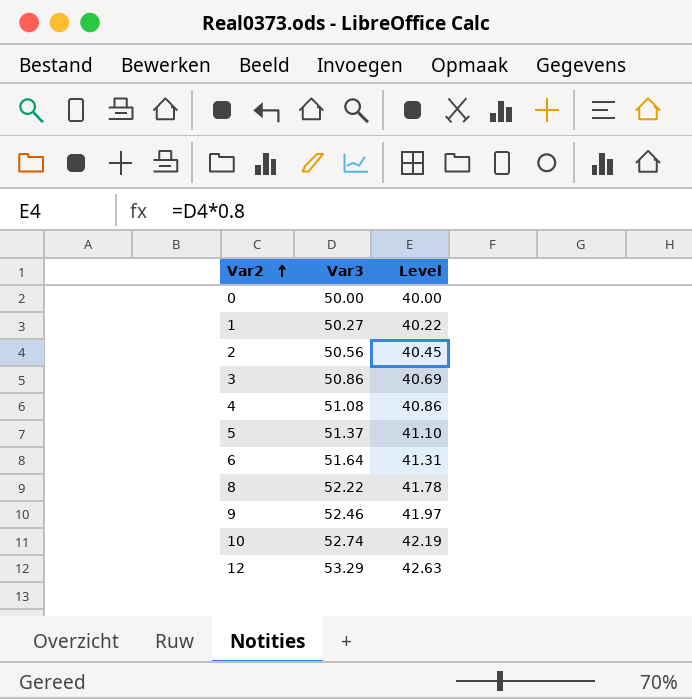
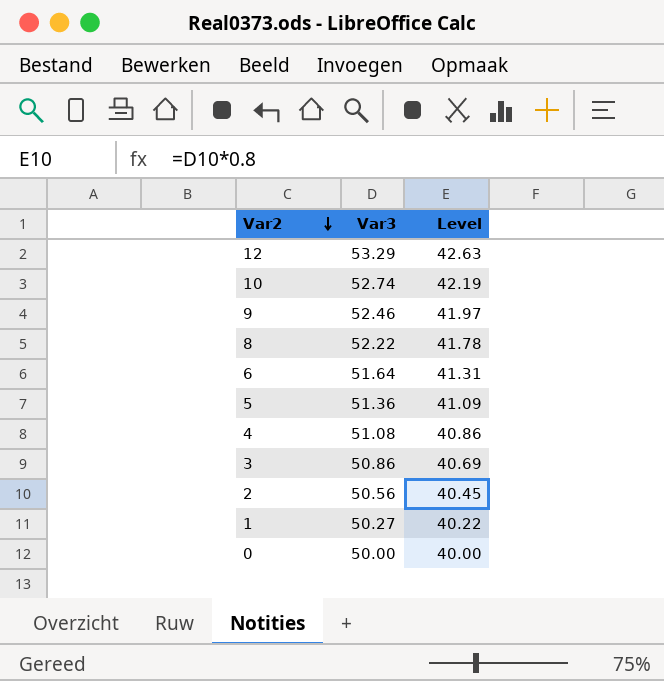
row order: Var2 ascending -> Var2 descending
5 | Var3: 51.37 -> 51.36
5 | Level: 41.10 -> 41.09

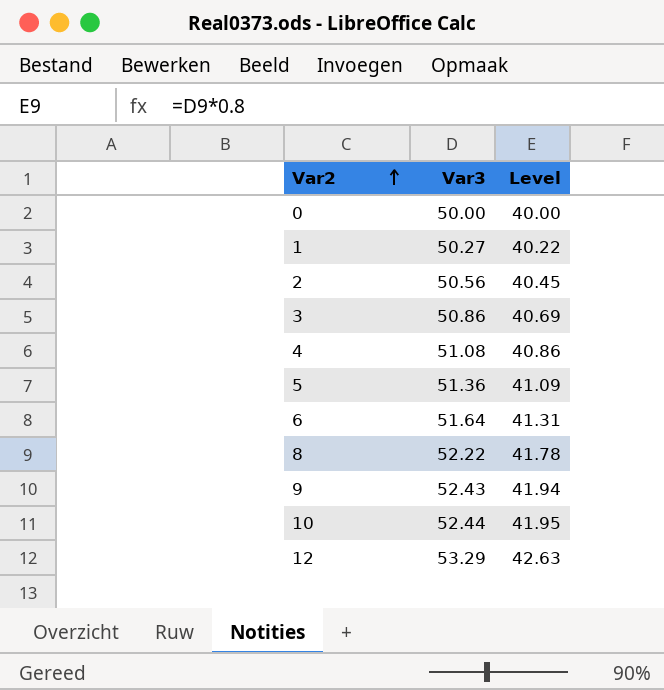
row order: Var2 descending -> Var2 ascending
9 | Var3: 52.46 -> 52.43
9 | Level: 41.97 -> 41.94
10 | Var3: 52.74 -> 52.44
10 | Level: 42.19 -> 41.95

